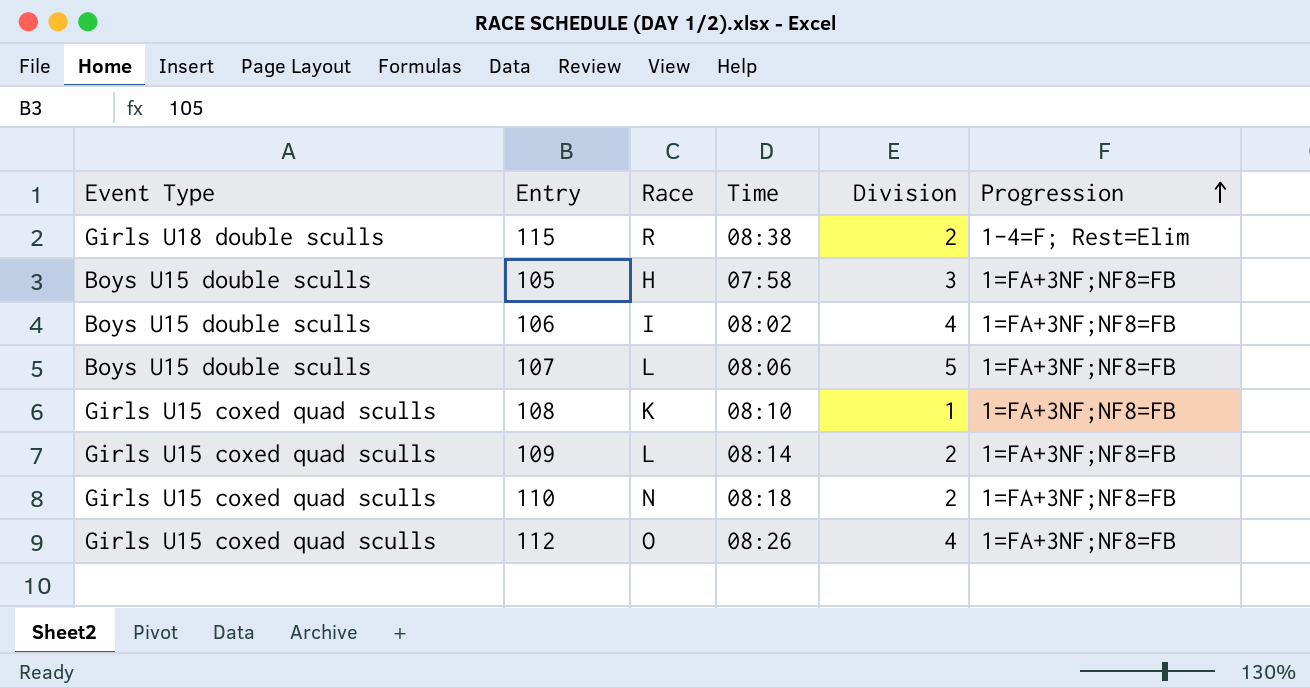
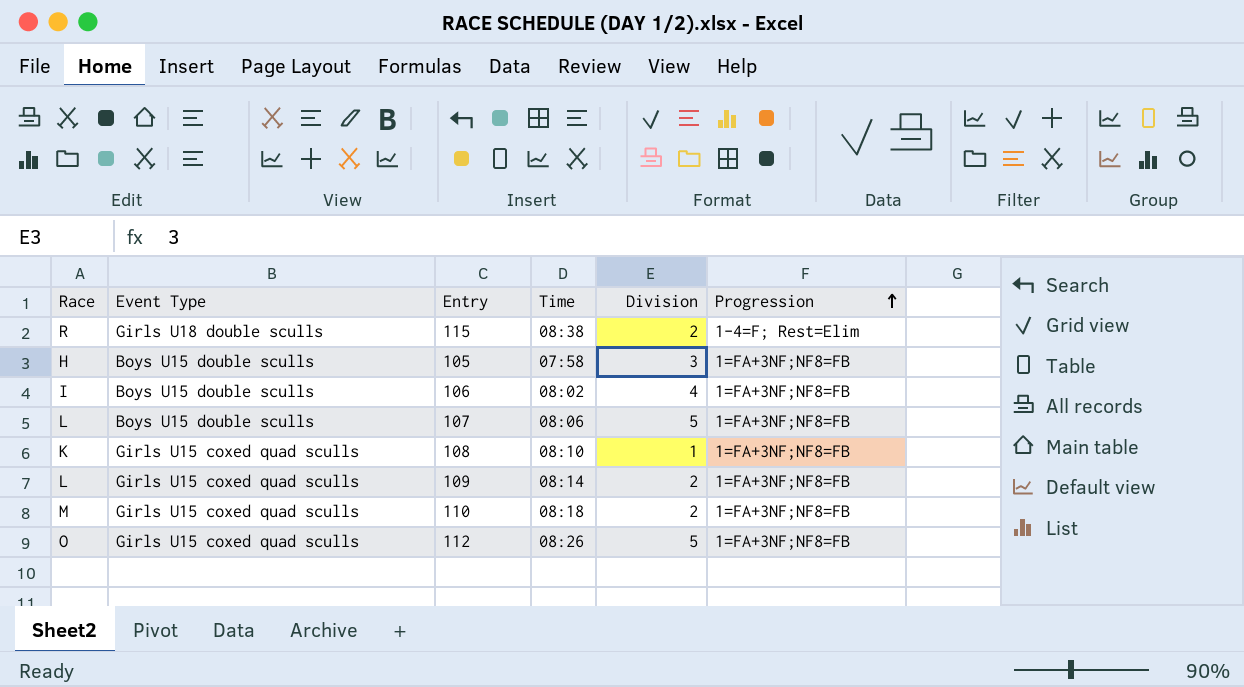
column Race | position: 3 -> 1
110 | Race: N -> M
112 | Division: 4 -> 5

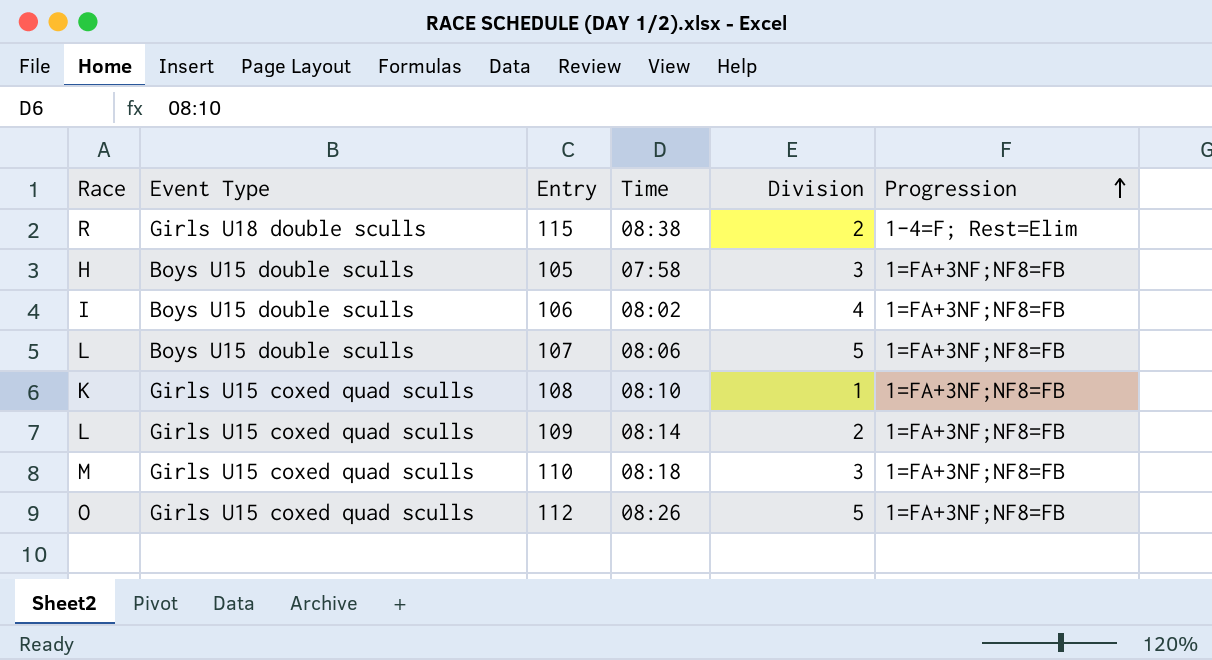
110 | Division: 2 -> 3

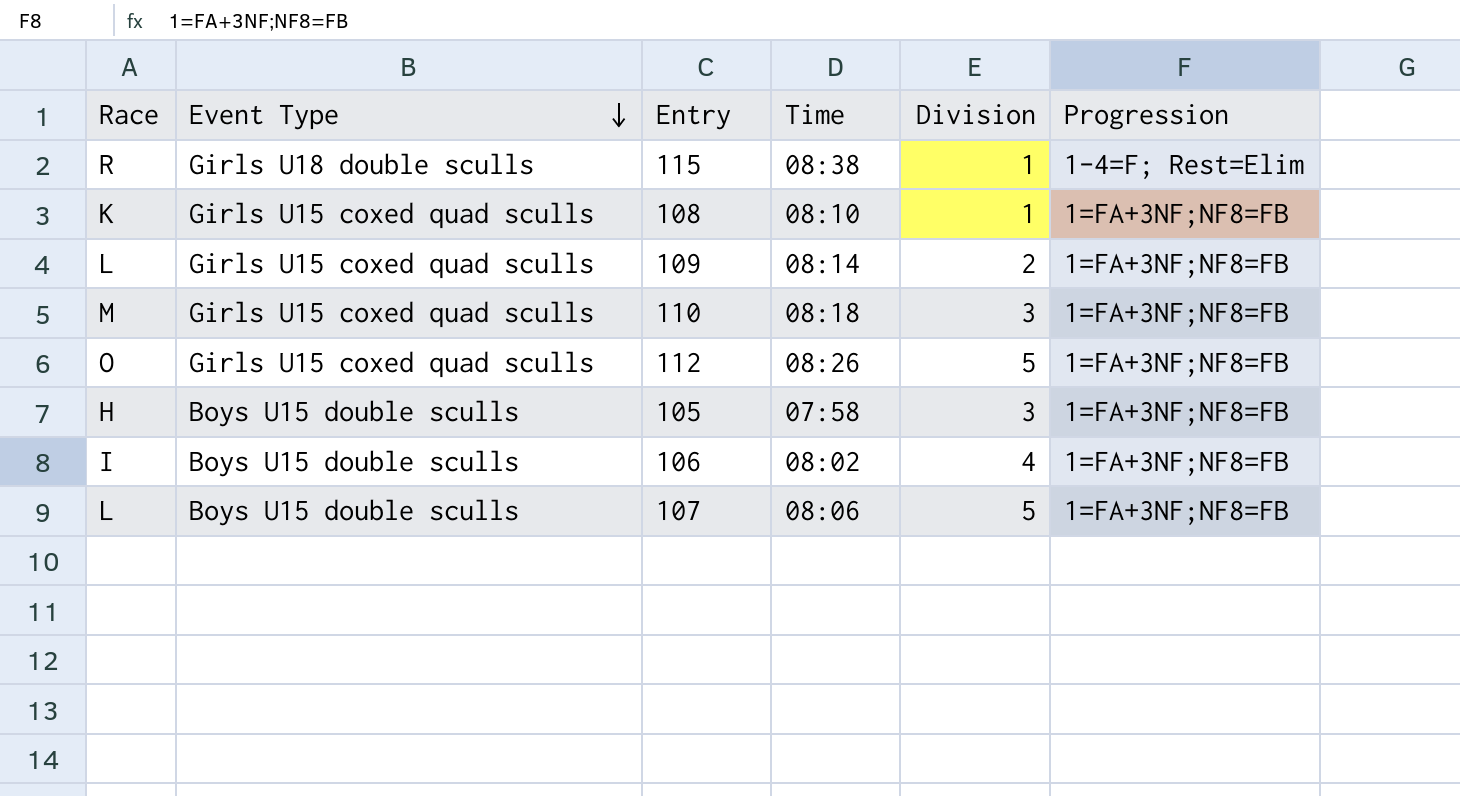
row order: Progression ascending -> Event Type descending
115 | Division: 2 -> 1

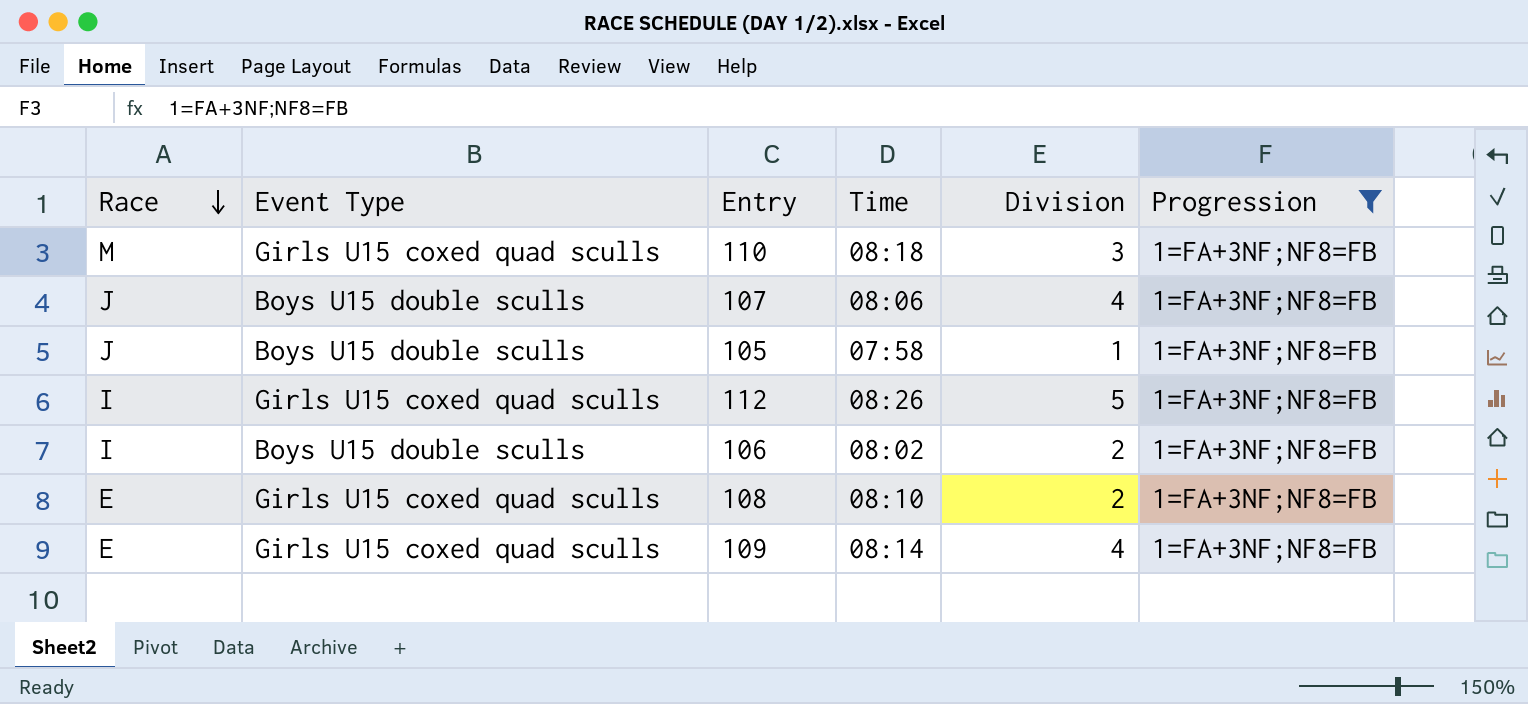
filter: none -> Progression = 1=FA+3NF;NF8=FB
row order: Event Type descending -> Race descending
107 | Race: L -> J
107 | Division: 5 -> 4
105 | Race: H -> J
105 | Division: 3 -> 1
112 | Race: O -> I
106 | Division: 4 -> 2
108 | Race: K -> E
108 | Division: 1 -> 2
109 | Race: L -> E
109 | Division: 2 -> 4

